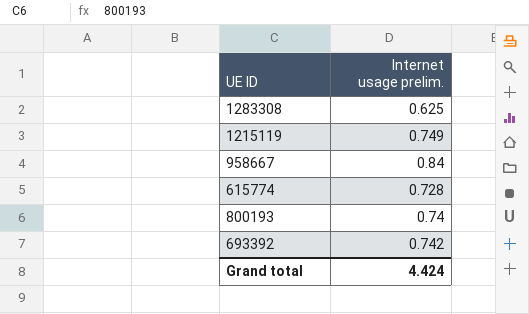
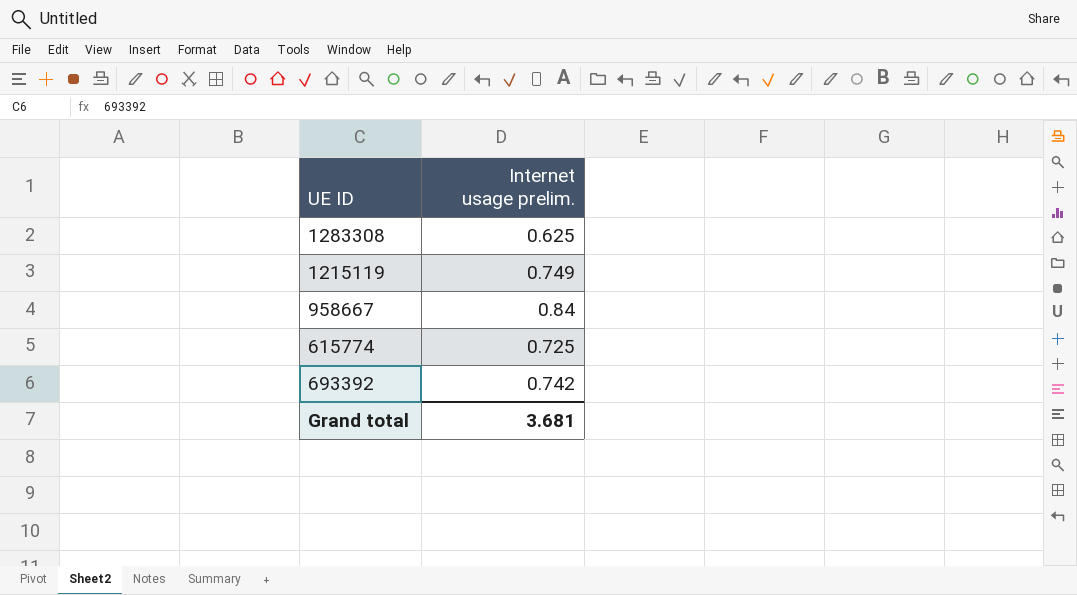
row 800193: 0.74 -> none
615774 | Internet usage prelim.: 0.728 -> 0.725
Grand total | Internet usage prelim.: 4.424 -> 3.681

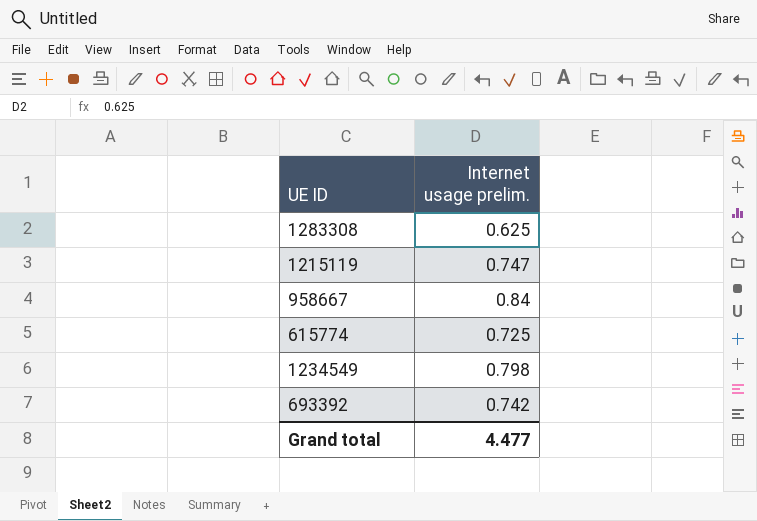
1215119 | Internet usage prelim.: 0.749 -> 0.747
row 1234549: none -> 0.798
Grand total | Internet usage prelim.: 3.681 -> 4.477

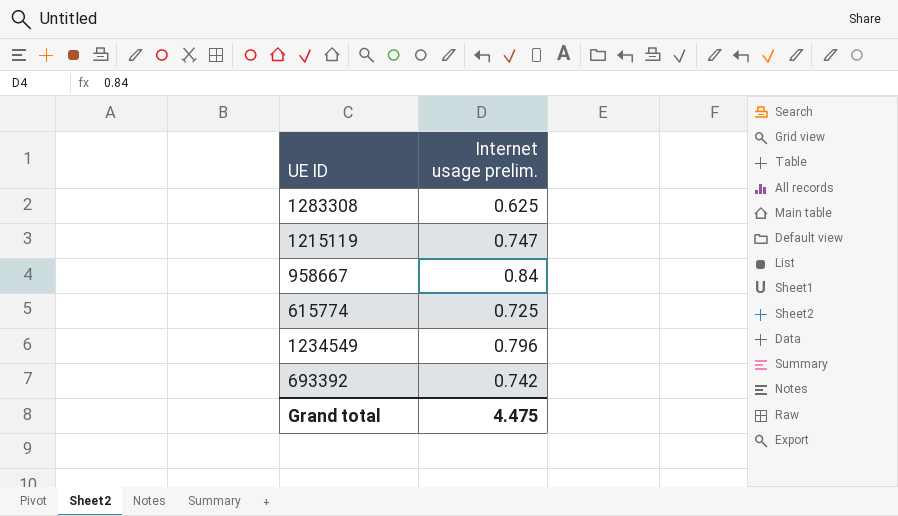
1234549 | Internet usage prelim.: 0.798 -> 0.796
Grand total | Internet usage prelim.: 4.477 -> 4.475

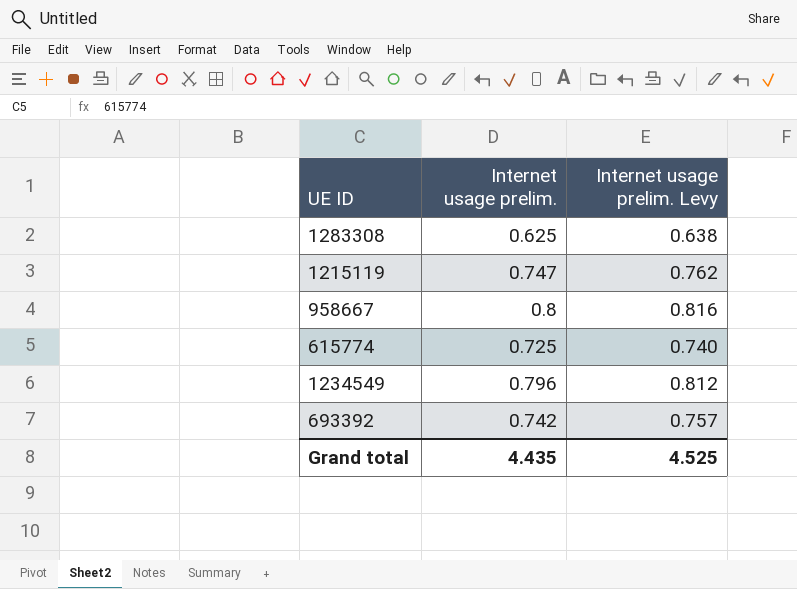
column Internet usage prelim. Levy | formula: none -> [Internet usage prelim.] * 1.02
958667 | Internet usage prelim.: 0.84 -> 0.8
Grand total | Internet usage prelim.: 4.475 -> 4.435

